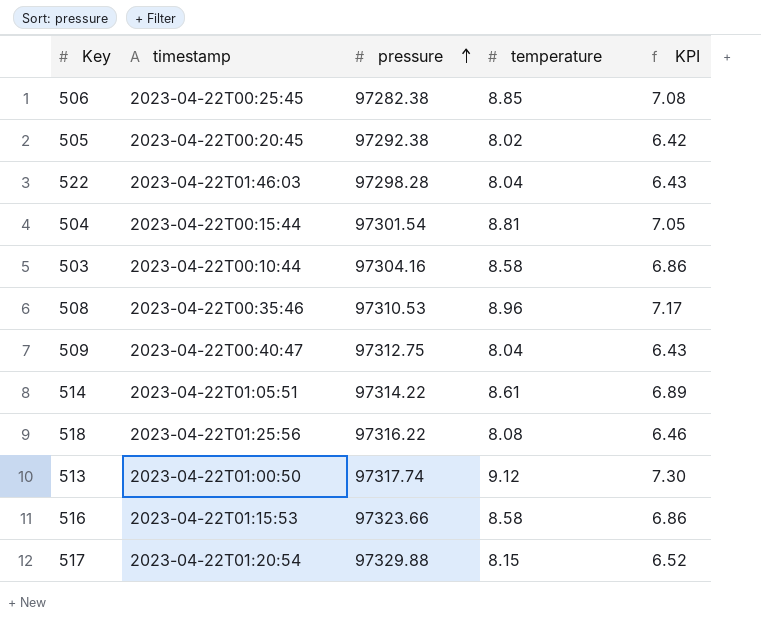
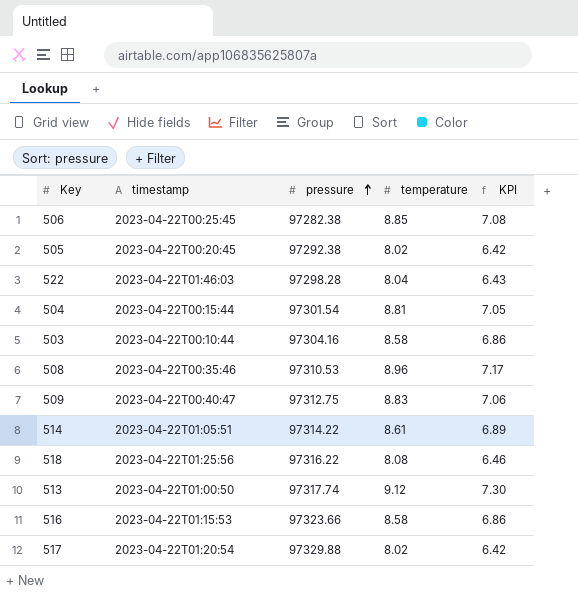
509 | temperature: 8.04 -> 8.83
509 | KPI: 6.43 -> 7.06
517 | temperature: 8.15 -> 8.02
517 | KPI: 6.52 -> 6.42

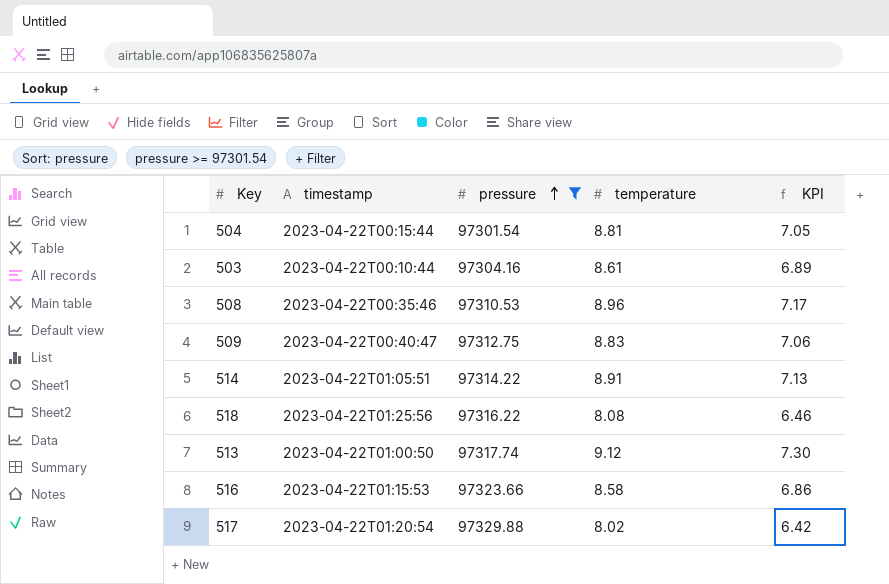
filter: none -> pressure >= 97301.54
503 | temperature: 8.58 -> 8.61
503 | KPI: 6.86 -> 6.89
514 | temperature: 8.61 -> 8.91
514 | KPI: 6.89 -> 7.13

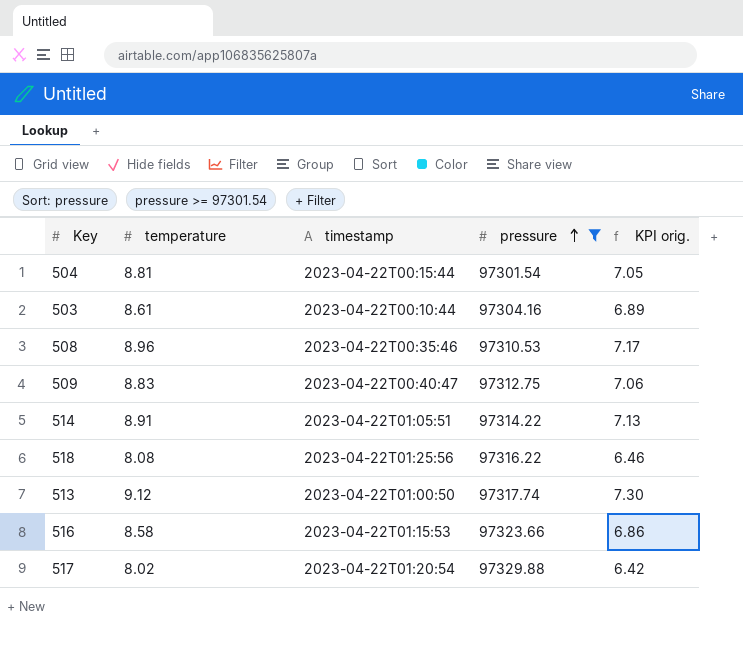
column temperature | position: 4 -> 2
column name: KPI -> KPI orig.

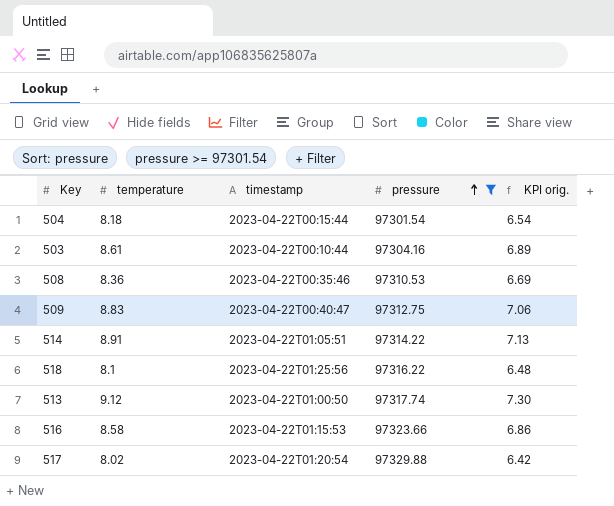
504 | temperature: 8.81 -> 8.18
504 | KPI orig.: 7.05 -> 6.54
508 | temperature: 8.96 -> 8.36
508 | KPI orig.: 7.17 -> 6.69
518 | temperature: 8.08 -> 8.1
518 | KPI orig.: 6.46 -> 6.48

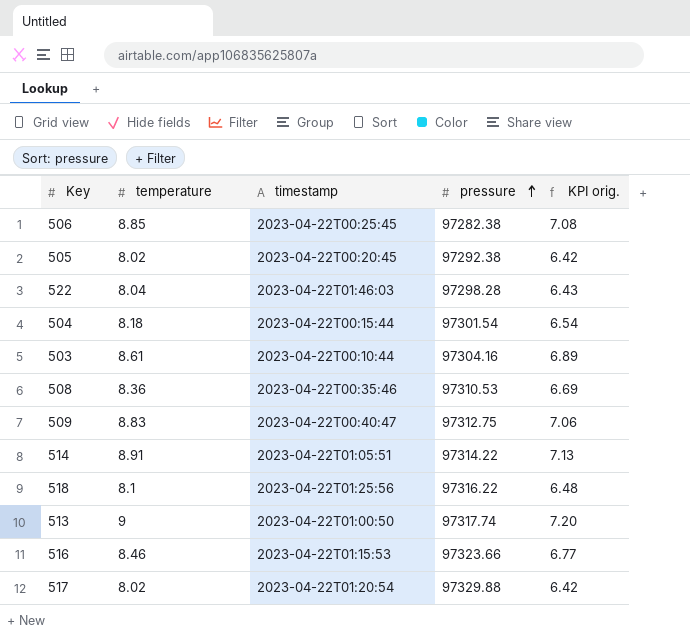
filter: pressure >= 97301.54 -> none
513 | temperature: 9.12 -> 9
513 | KPI orig.: 7.30 -> 7.20
516 | temperature: 8.58 -> 8.46
516 | KPI orig.: 6.86 -> 6.77

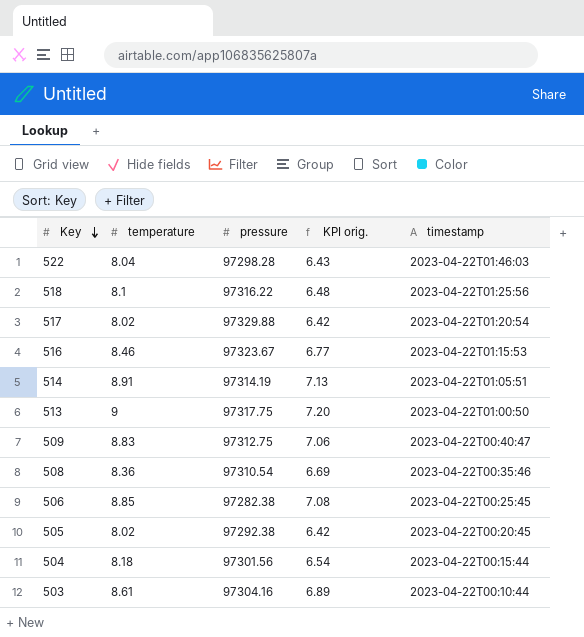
row order: pressure ascending -> Key descending
column timestamp | position: 3 -> 5
516 | pressure: 97323.66 -> 97323.67
514 | pressure: 97314.22 -> 97314.19
513 | pressure: 97317.74 -> 97317.75
508 | pressure: 97310.53 -> 97310.54
504 | pressure: 97301.54 -> 97301.56

